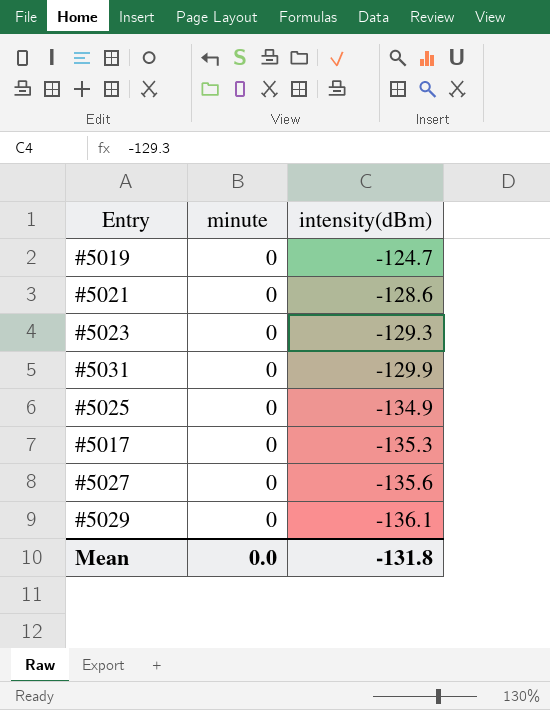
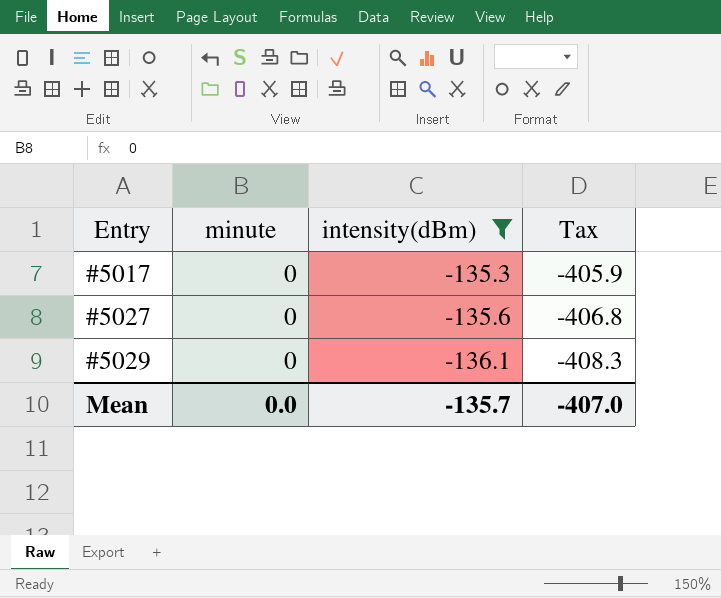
filter: none -> intensity(dBm) <= -135.3
column Tax | formula: none -> [intensity(dBm)] * 3
Mean | intensity(dBm): -131.8 -> -135.7

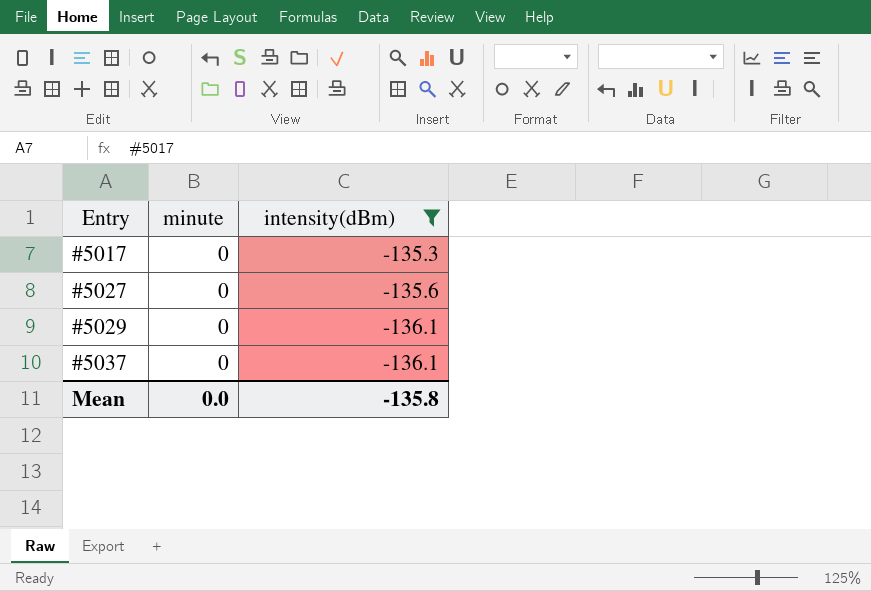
column Tax | formula: [intensity(dBm)] * 3 -> none
row #5037: none -> 0 | -136.1
Mean | intensity(dBm): -135.7 -> -135.8

